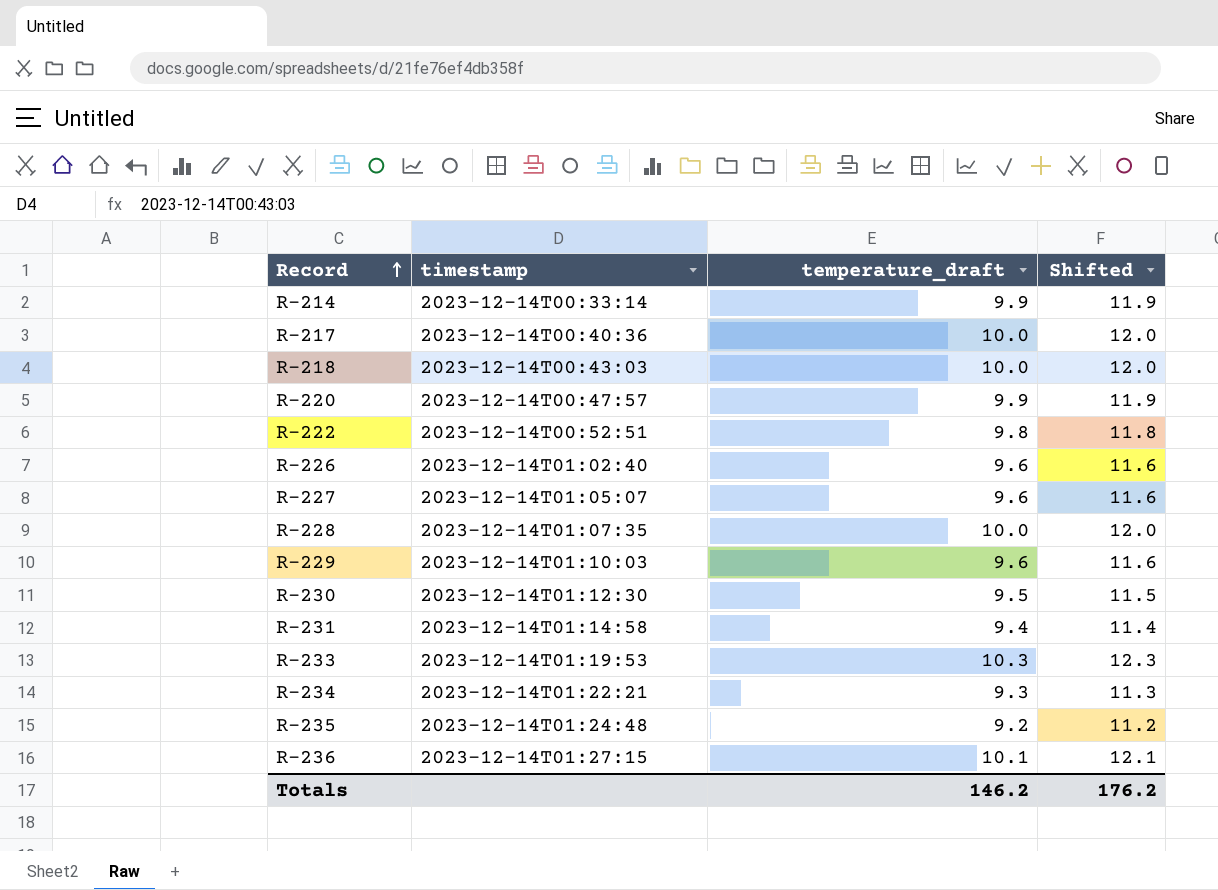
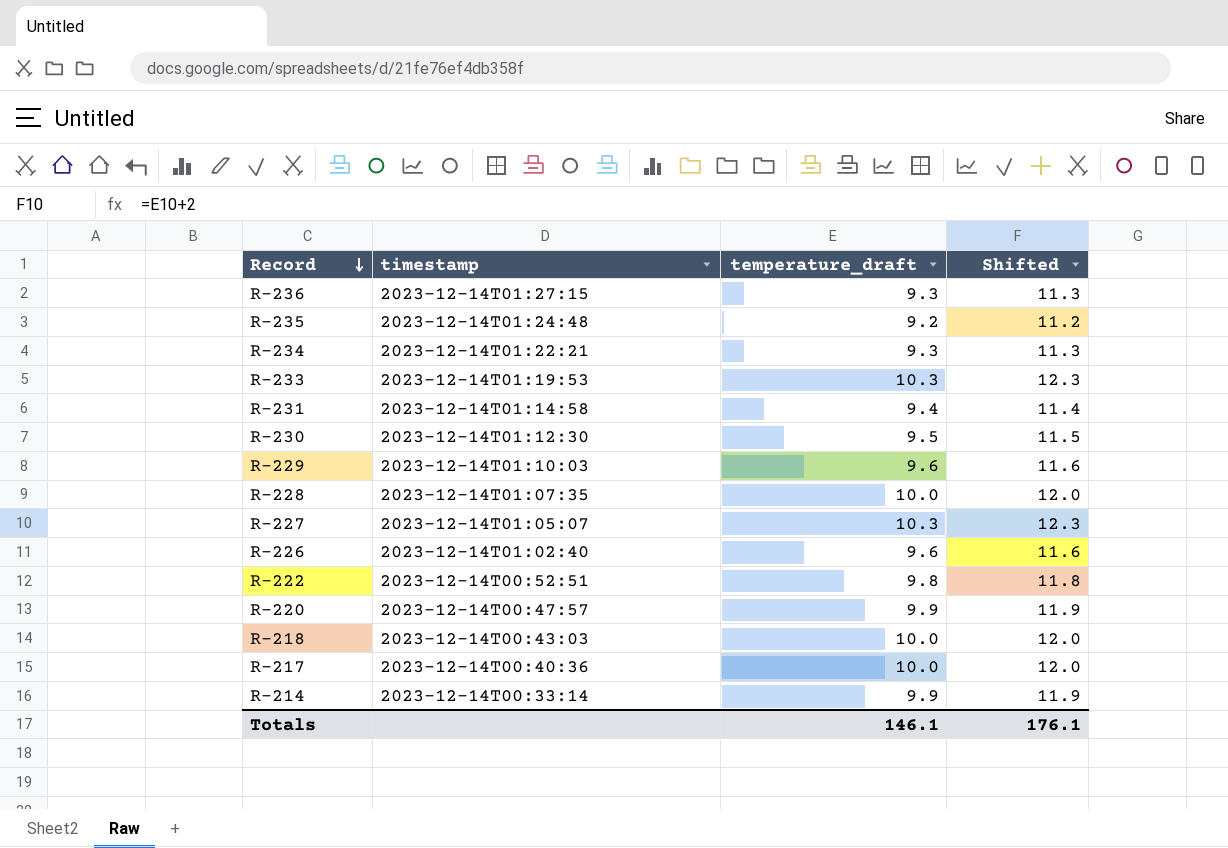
row order: Record ascending -> Record descending
R-236 | temperature_draft: 10.1 -> 9.3
R-236 | Shifted: 12.1 -> 11.3
R-227 | temperature_draft: 9.6 -> 10.3
R-227 | Shifted: 11.6 -> 12.3
Totals | temperature_draft: 146.2 -> 146.1
Totals | Shifted: 176.2 -> 176.1

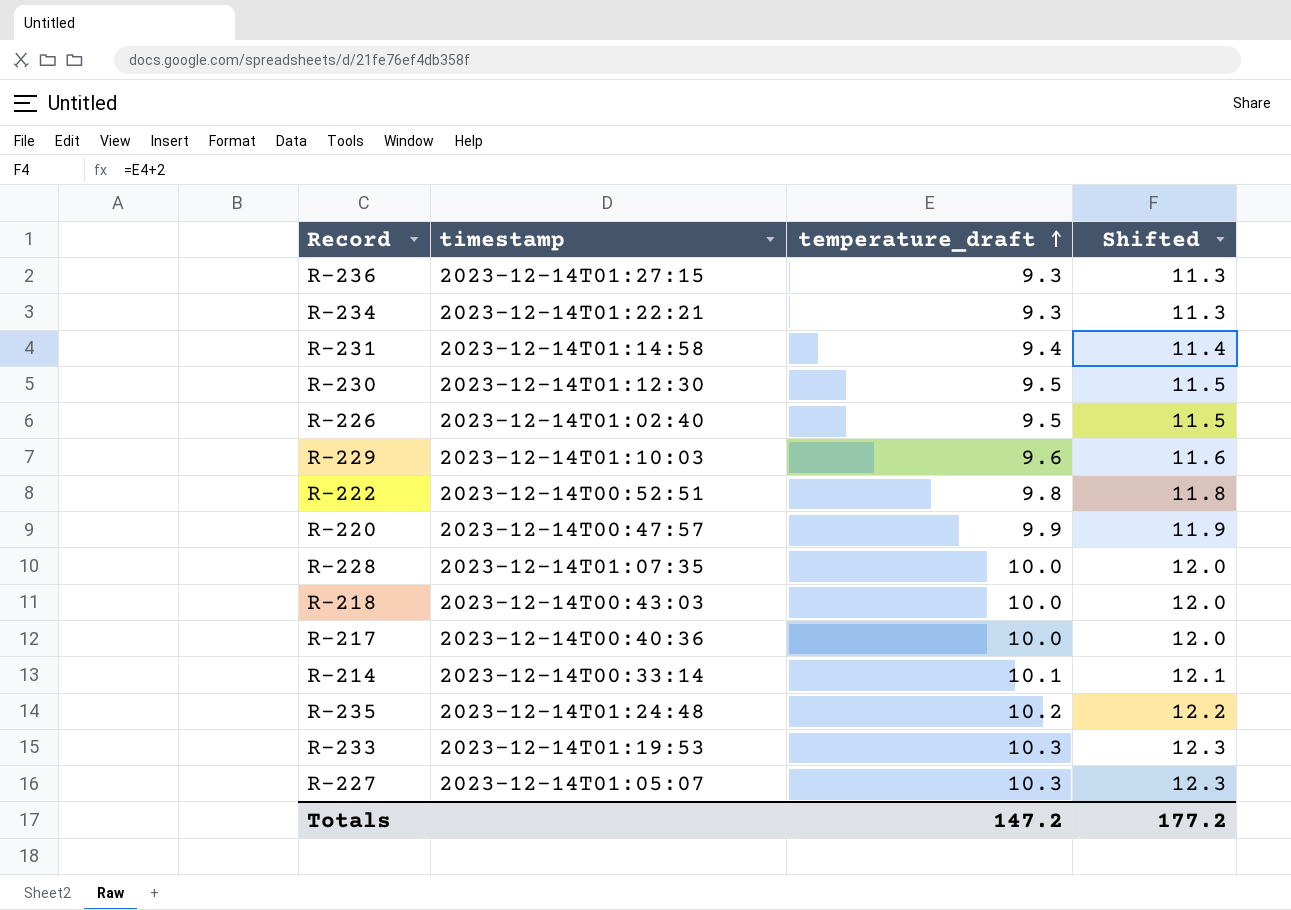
row order: Record descending -> temperature_draft ascending
R-226 | temperature_draft: 9.6 -> 9.5
R-226 | Shifted: 11.6 -> 11.5
R-214 | temperature_draft: 9.9 -> 10.1
R-214 | Shifted: 11.9 -> 12.1
R-235 | temperature_draft: 9.2 -> 10.2
R-235 | Shifted: 11.2 -> 12.2
Totals | temperature_draft: 146.1 -> 147.2
Totals | Shifted: 176.1 -> 177.2

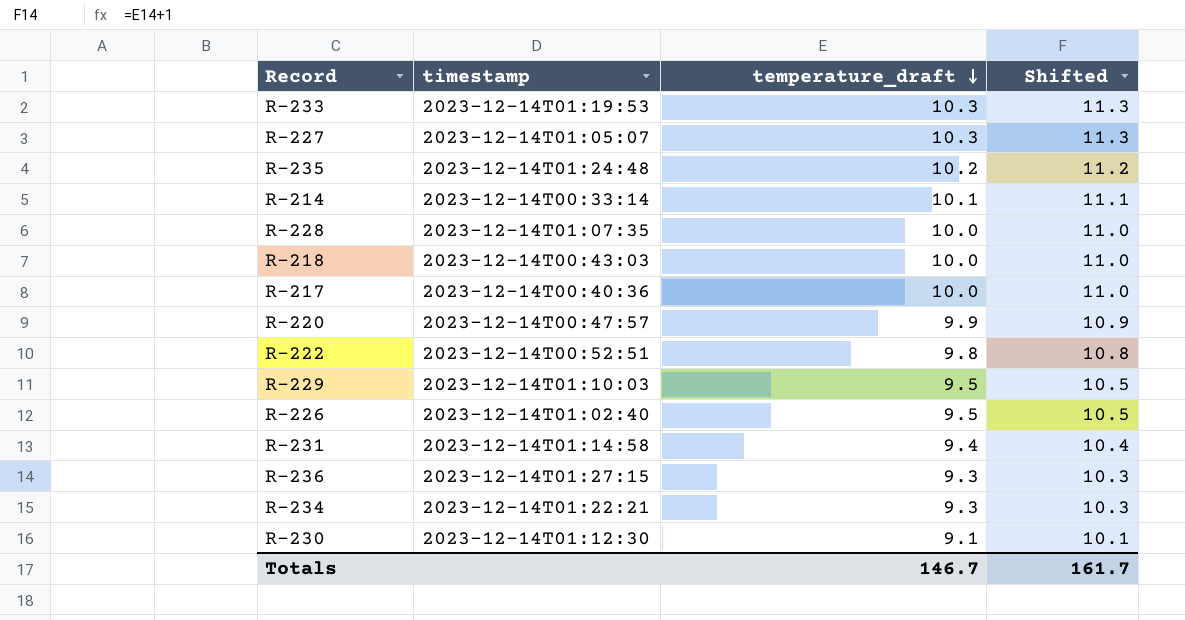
row order: temperature_draft ascending -> temperature_draft descending
column Shifted | formula: [temperature_draft] + 2 -> [temperature_draft] + 1
R-229 | temperature_draft: 9.6 -> 9.5
R-230 | temperature_draft: 9.5 -> 9.1
Totals | temperature_draft: 147.2 -> 146.7
Totals | Shifted: 177.2 -> 161.7

